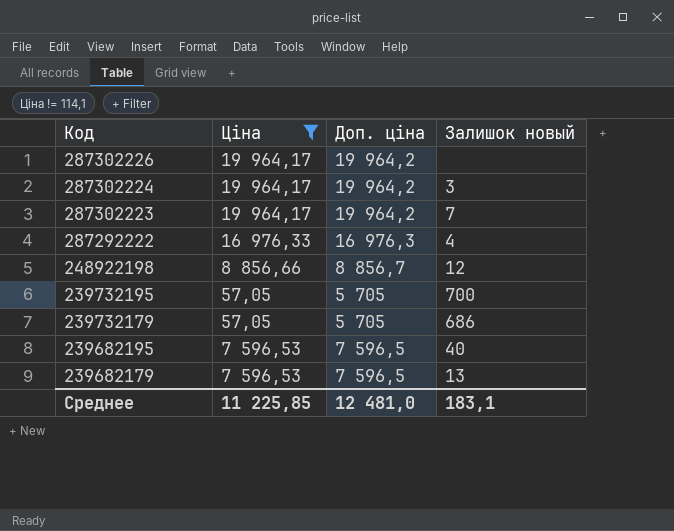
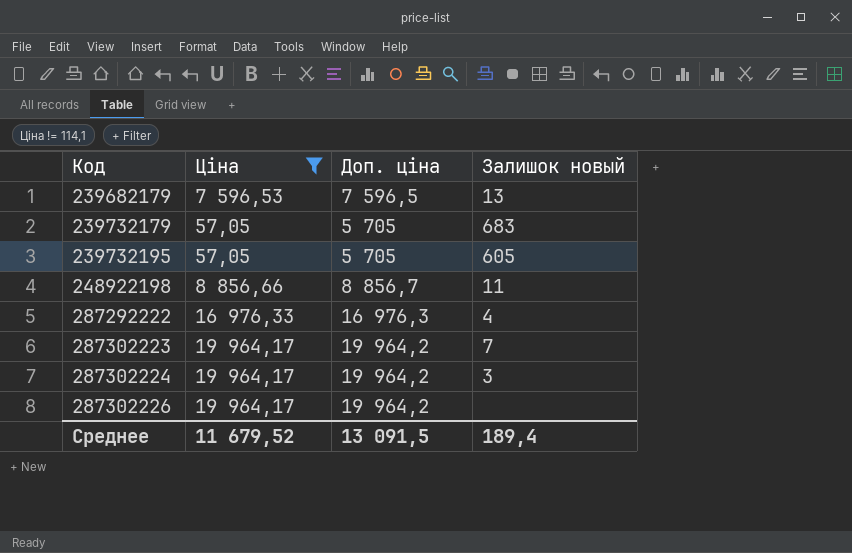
row order: Код descending -> Код ascending
row 239682195: 7 596,53 | 7 596,5 | 40 -> none
239732179 | Залишок новый: 686 -> 683
239732195 | Залишок новый: 700 -> 605
248922198 | Залишок новый: 12 -> 11
Среднее | Ціна: 11 225,85 -> 11 679,52
Среднее | Доп. ціна: 12 481,0 -> 13 091,5
Среднее | Залишок новый: 183,1 -> 189,4

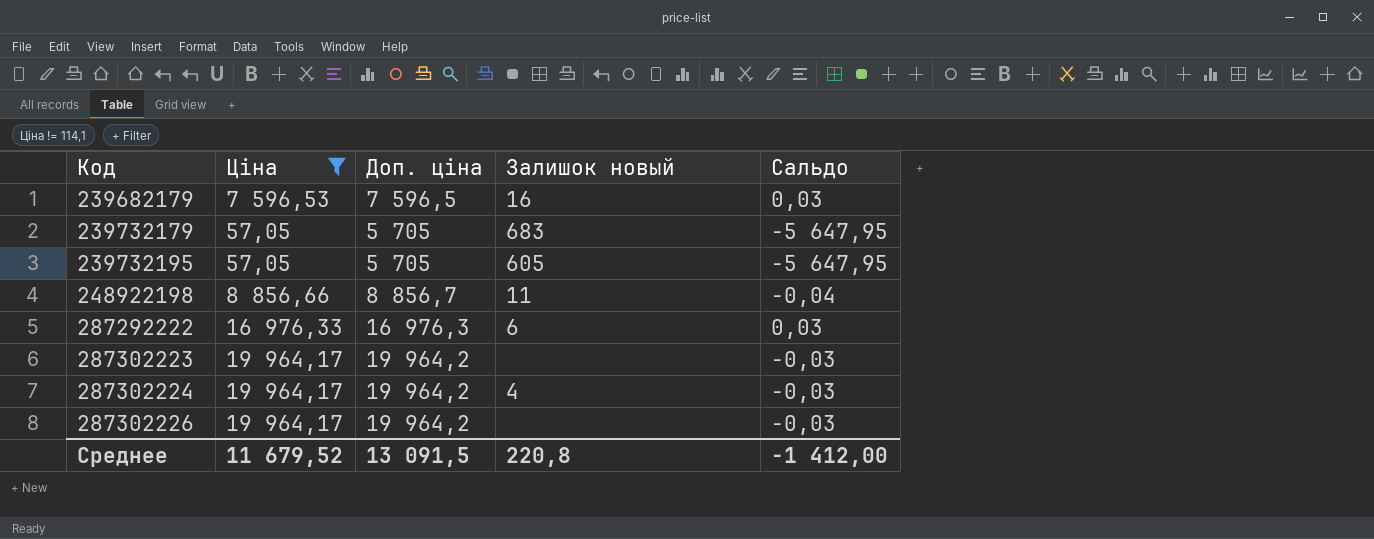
column Сальдо | formula: none -> [Ціна] - [Доп. ціна]
239682179 | Залишок новый: 13 -> 16
287292222 | Залишок новый: 4 -> 6
287302223 | Залишок новый: 7 -> none
287302224 | Залишок новый: 3 -> 4
Среднее | Залишок новый: 189,4 -> 220,8

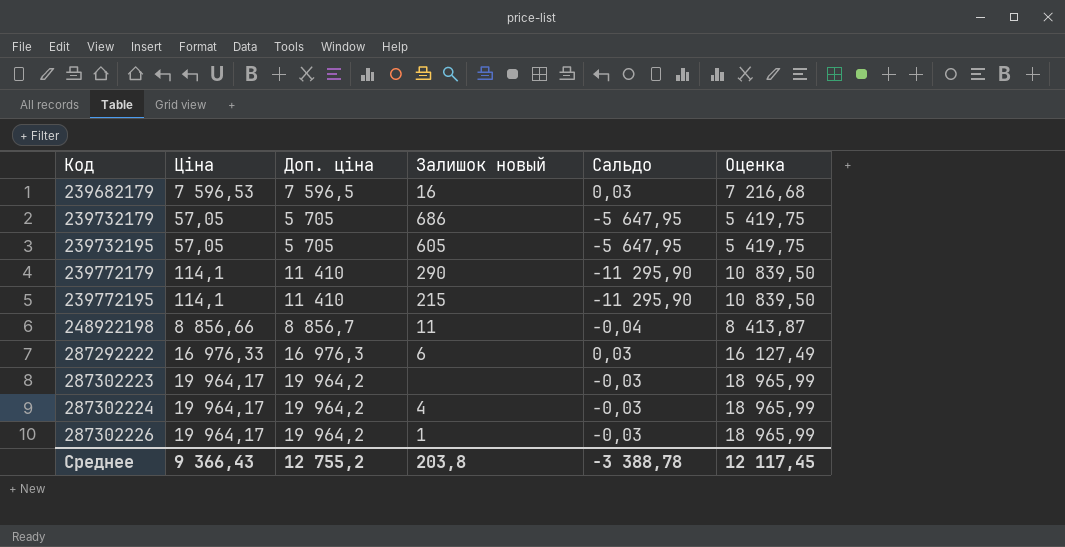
filter: Ціна != 114,1 -> none
column Оценка | formula: none -> [Доп. ціна] * 0,95
239732179 | Залишок новый: 683 -> 686
287302226 | Залишок новый: none -> 1
Среднее | Ціна: 11 679,52 -> 9 366,43
Среднее | Доп. ціна: 13 091,5 -> 12 755,2
Среднее | Залишок новый: 220,8 -> 203,8
Среднее | Сальдо: -1 412,00 -> -3 388,78

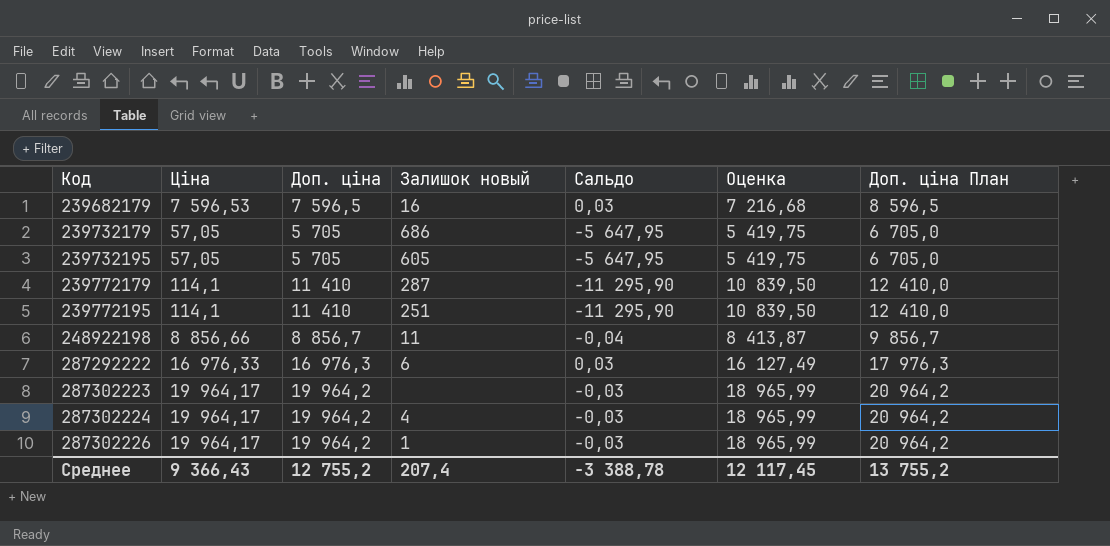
column Доп. ціна План | formula: none -> [Доп. ціна] + 1000
239772179 | Залишок новый: 290 -> 287
239772195 | Залишок новый: 215 -> 251
Среднее | Залишок новый: 203,8 -> 207,4

